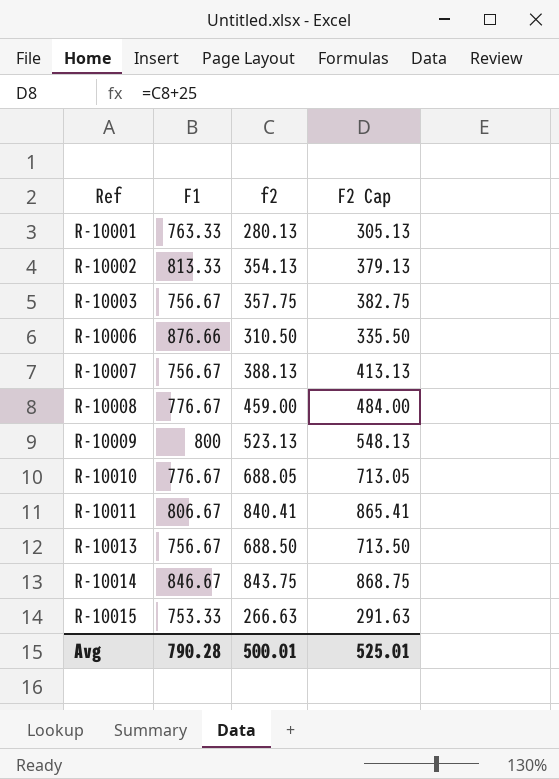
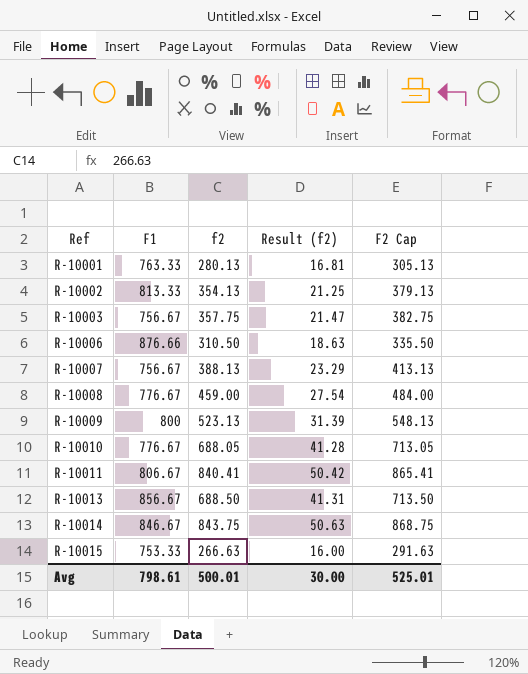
column Result (f2) | formula: none -> [f2] * 0.06
R-10013 | F1: 756.67 -> 856.67
Avg | F1: 790.28 -> 798.61

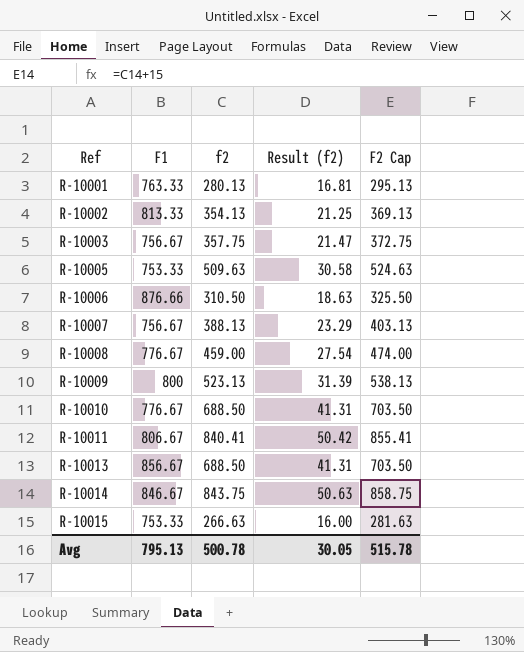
column F2 Cap | formula: [f2] + 25 -> [f2] + 15
row R-10005: none -> 753.33 | 509.63 | 30.58 | 524.63
R-10010 | f2: 688.05 -> 688.50
R-10010 | Result (f2): 41.28 -> 41.31
Avg | F1: 798.61 -> 795.13
Avg | f2: 500.01 -> 500.78
Avg | Result (f2): 30.00 -> 30.05
Avg | F2 Cap: 525.01 -> 515.78

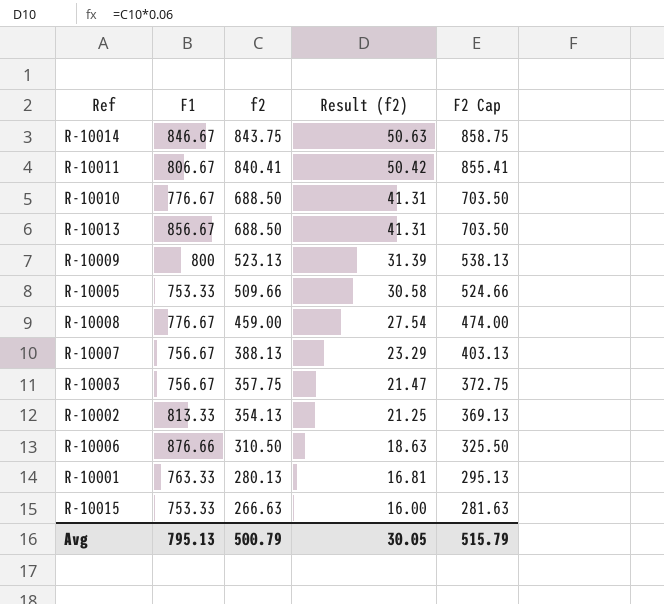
row order: Ref ascending -> f2 descending
R-10005 | f2: 509.63 -> 509.66
R-10005 | F2 Cap: 524.63 -> 524.66
Avg | f2: 500.78 -> 500.79
Avg | F2 Cap: 515.78 -> 515.79

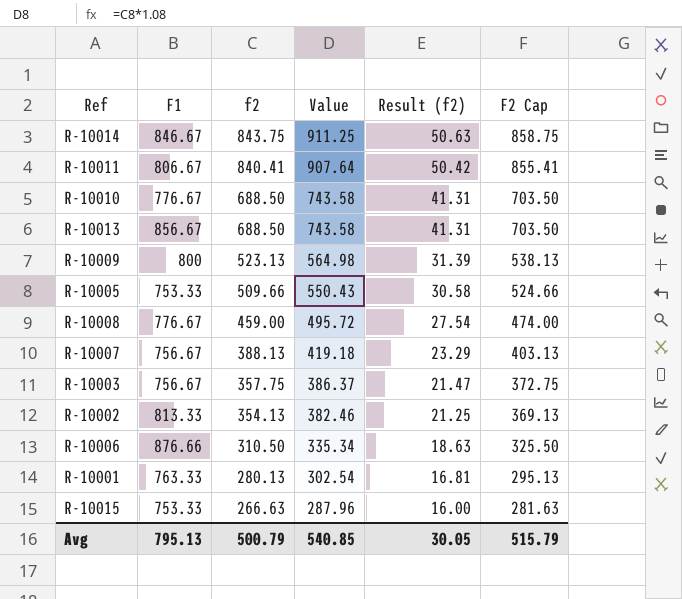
column Value | formula: none -> [f2] * 1.08

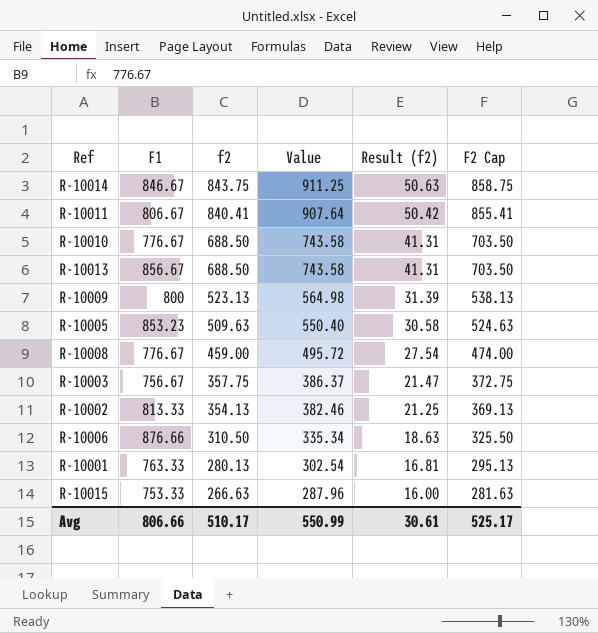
row R-10007: 756.67 | 388.13 | 419.18 | 23.29 | 403.13 -> none
R-10005 | F1: 753.33 -> 853.23
R-10005 | f2: 509.66 -> 509.63
R-10005 | Value: 550.43 -> 550.40
R-10005 | F2 Cap: 524.66 -> 524.63
Avg | F1: 795.13 -> 806.66
Avg | f2: 500.79 -> 510.17
Avg | Value: 540.85 -> 550.99
Avg | Result (f2): 30.05 -> 30.61
Avg | F2 Cap: 515.79 -> 525.17

